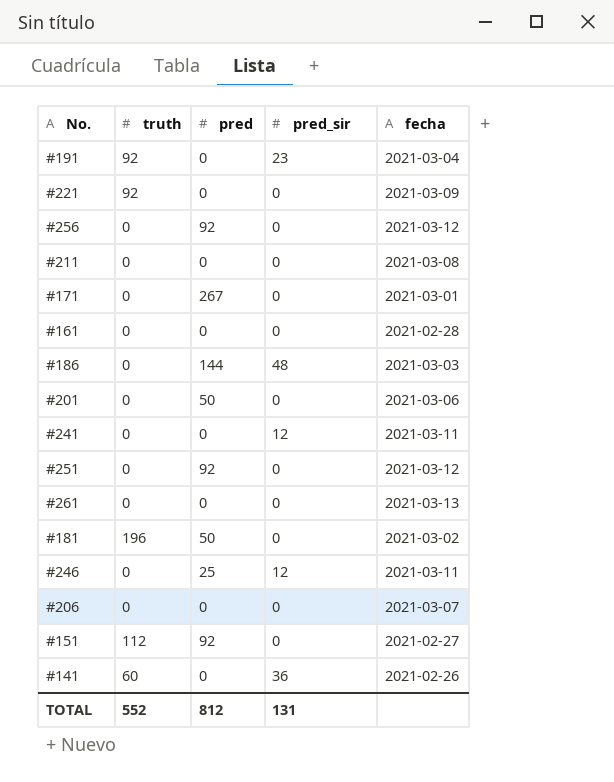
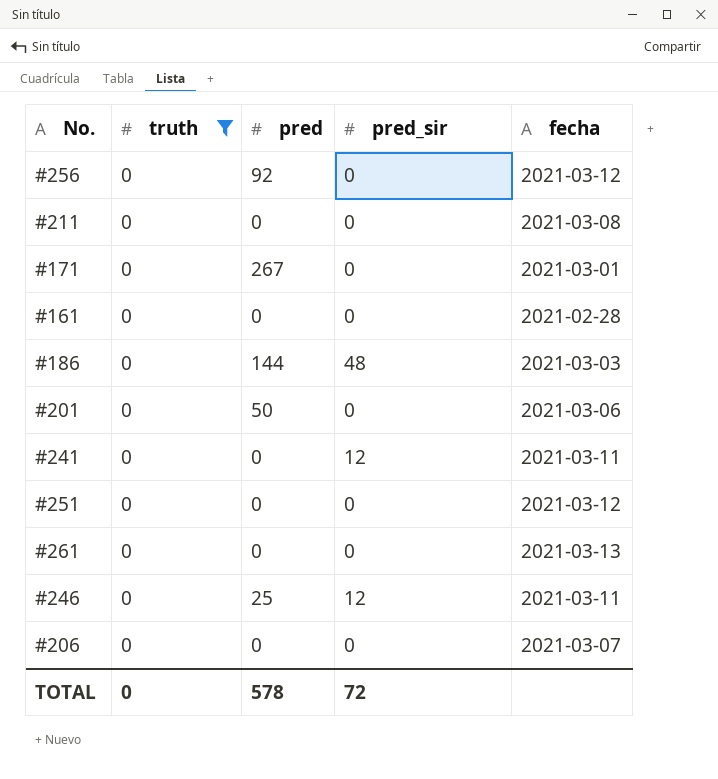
filter: none -> truth = 0
#251 | pred: 92 -> 0
TOTAL | truth: 552 -> 0
TOTAL | pred: 812 -> 578
TOTAL | pred_sir: 131 -> 72

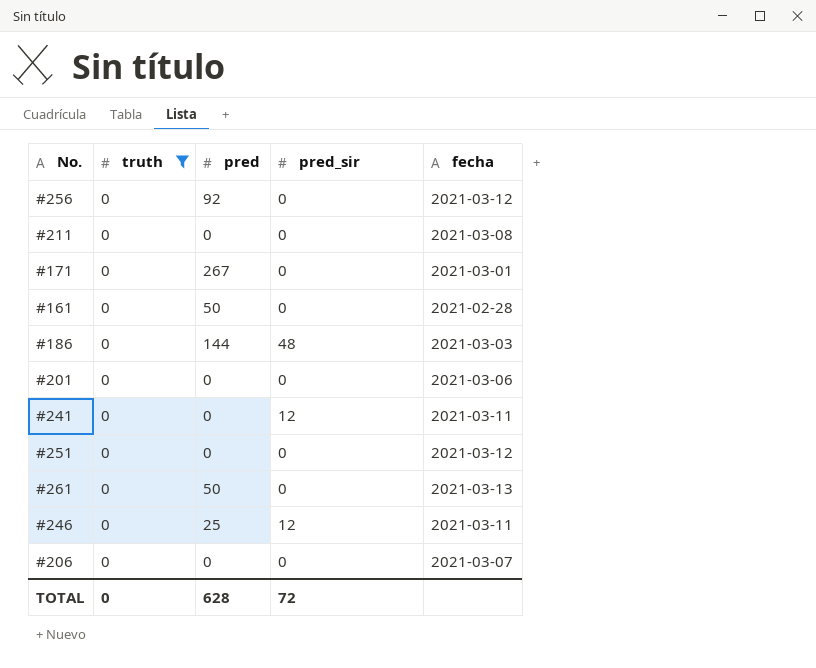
#161 | pred: 0 -> 50
#201 | pred: 50 -> 0
#261 | pred: 0 -> 50
TOTAL | pred: 578 -> 628

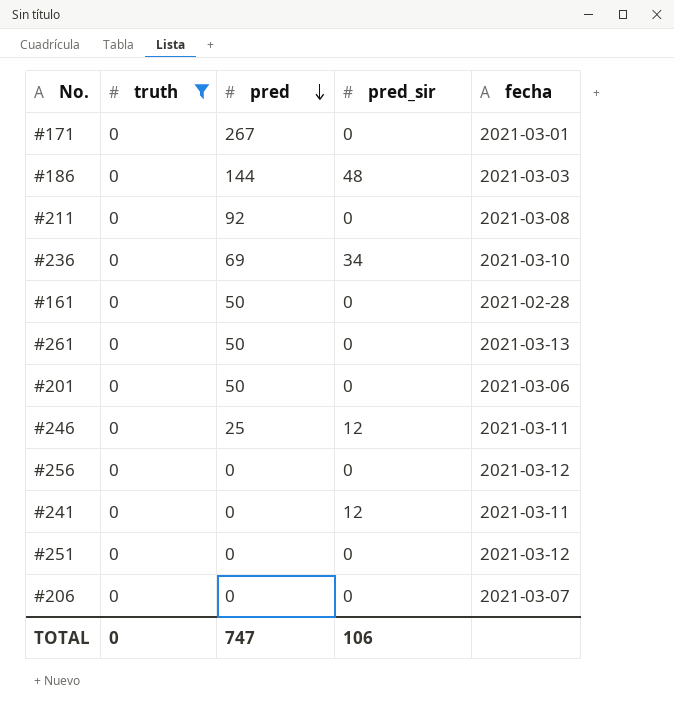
row order: none -> pred descending
#211 | pred: 0 -> 92
row #236: none -> 0 | 69 | 34 | 2021-03-10
#201 | pred: 0 -> 50
#256 | pred: 92 -> 0
TOTAL | pred: 628 -> 747
TOTAL | pred_sir: 72 -> 106

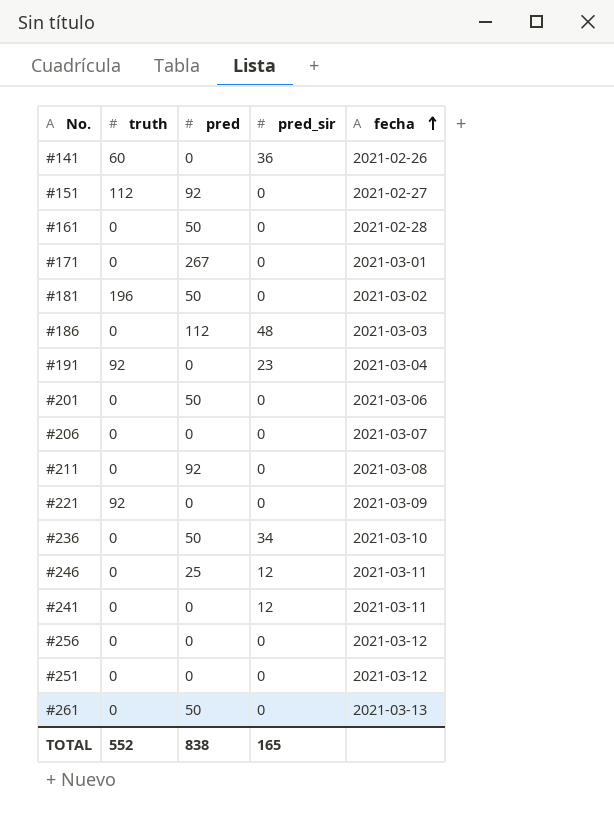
filter: truth = 0 -> none
row order: pred descending -> fecha ascending
#186 | pred: 144 -> 112
#236 | pred: 69 -> 50
TOTAL | truth: 0 -> 552
TOTAL | pred: 747 -> 838
TOTAL | pred_sir: 106 -> 165

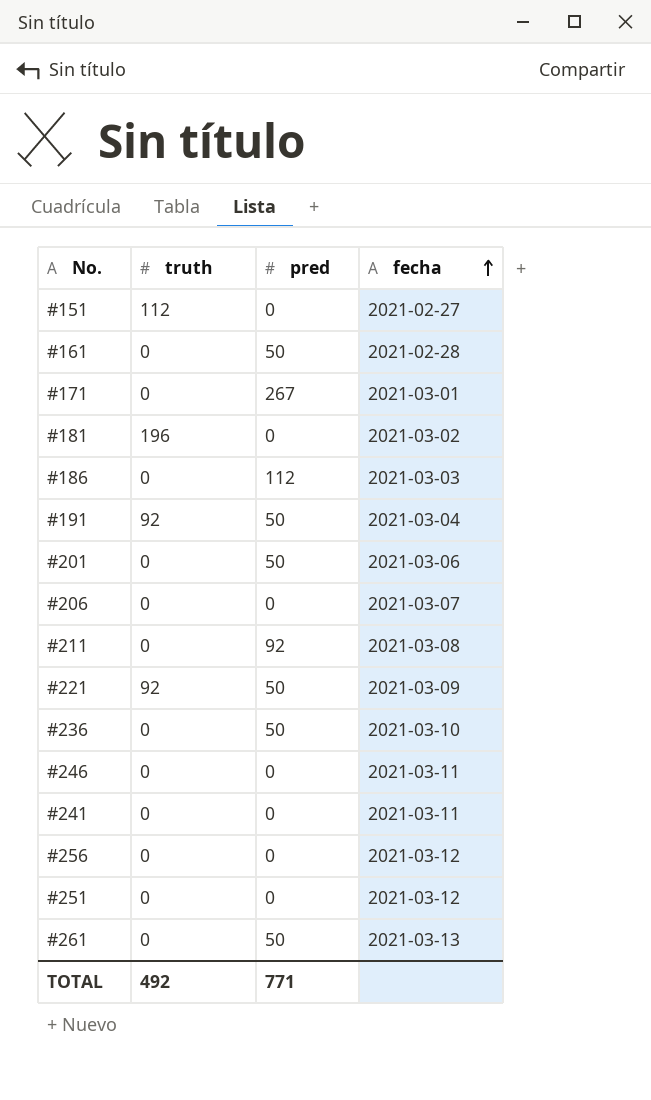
column pred_sir | position: 4 -> none
row #141: 60 | 0 | 36 | 2021-02-26 -> none
#151 | pred: 92 -> 0
#181 | pred: 50 -> 0
#191 | pred: 0 -> 50
#221 | pred: 0 -> 50
#246 | pred: 25 -> 0
TOTAL | truth: 552 -> 492
TOTAL | pred: 838 -> 771

